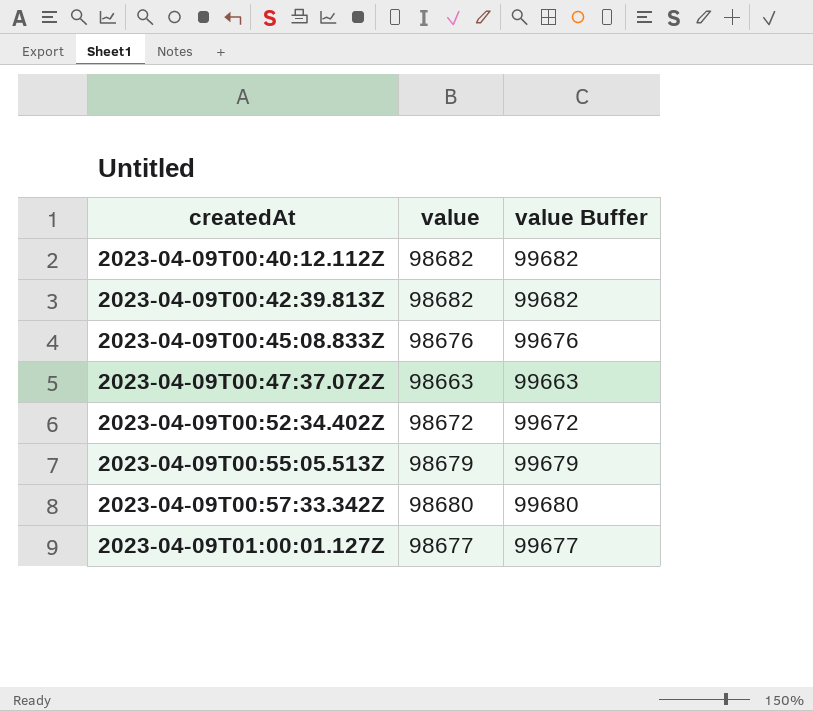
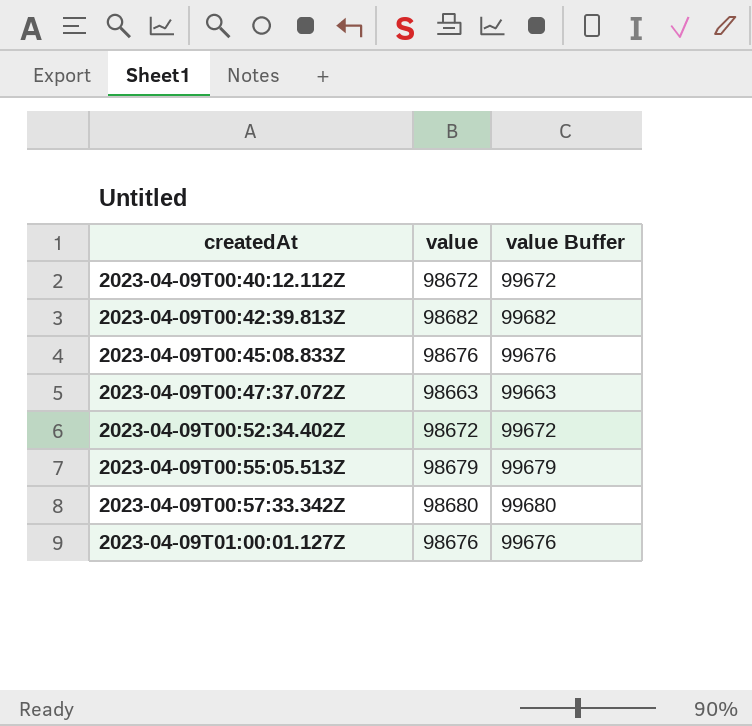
2023-04-09T00:40:12.112Z | value: 98682 -> 98672
2023-04-09T00:40:12.112Z | value Buffer: 99682 -> 99672
2023-04-09T01:00:01.127Z | value: 98677 -> 98676
2023-04-09T01:00:01.127Z | value Buffer: 99677 -> 99676

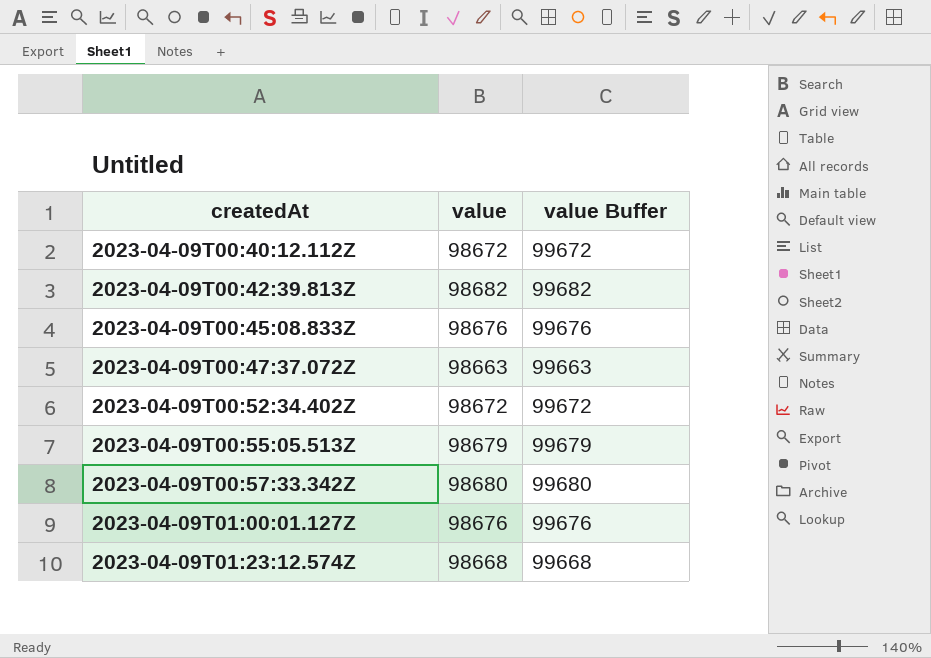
row 2023-04-09T01:23:12.574Z: none -> 98668 | 99668

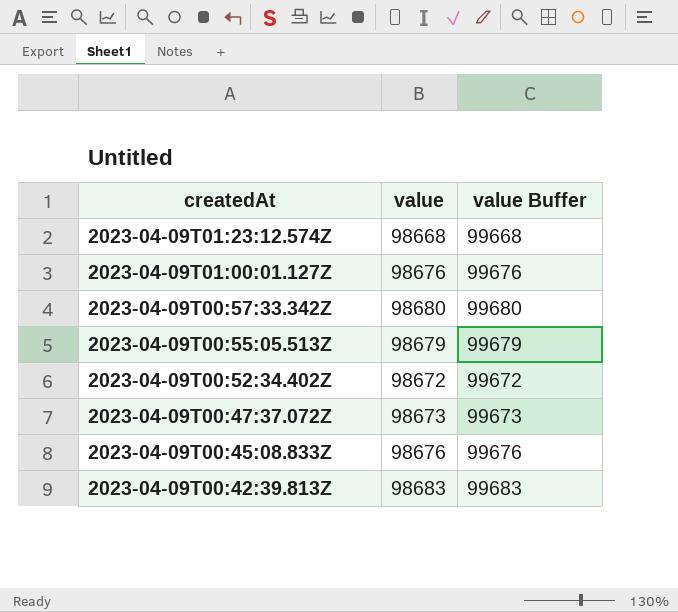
row order: createdAt ascending -> createdAt descending
row 2023-04-09T00:40:12.112Z: 98672 | 99672 -> none
2023-04-09T00:47:37.072Z | value: 98663 -> 98673
2023-04-09T00:47:37.072Z | value Buffer: 99663 -> 99673
2023-04-09T00:42:39.813Z | value: 98682 -> 98683
2023-04-09T00:42:39.813Z | value Buffer: 99682 -> 99683

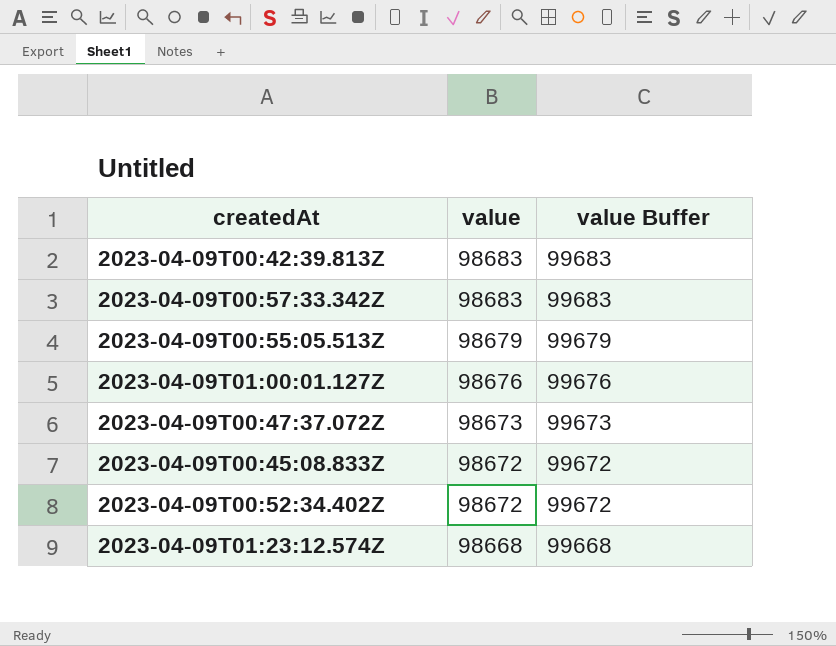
row order: createdAt descending -> value descending
2023-04-09T00:57:33.342Z | value: 98680 -> 98683
2023-04-09T00:57:33.342Z | value Buffer: 99680 -> 99683
2023-04-09T00:45:08.833Z | value: 98676 -> 98672
2023-04-09T00:45:08.833Z | value Buffer: 99676 -> 99672

